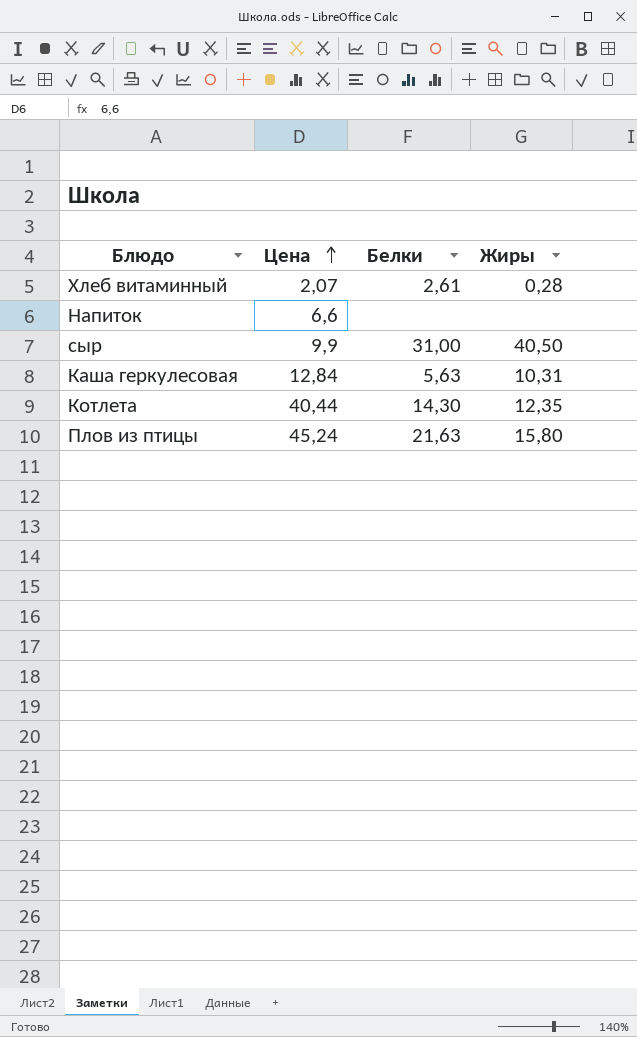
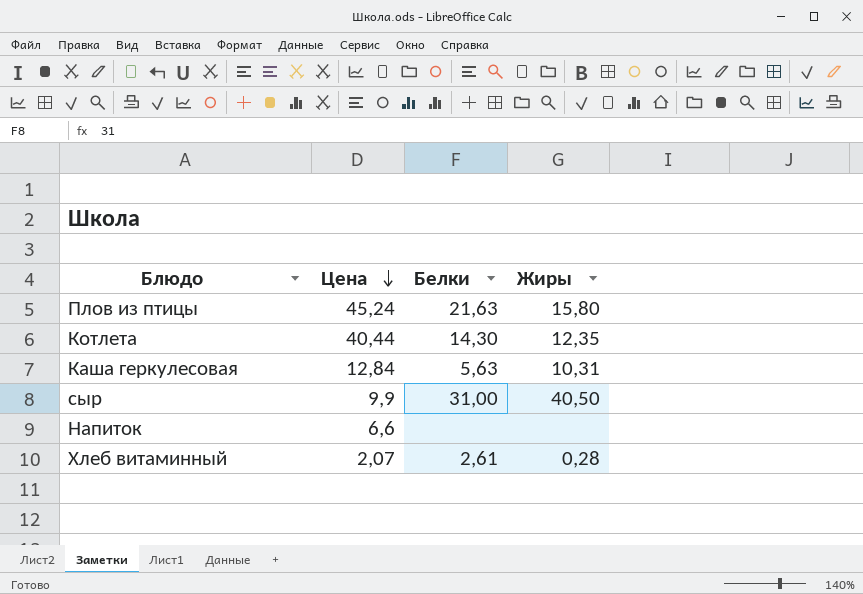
row order: Цена ascending -> Цена descending

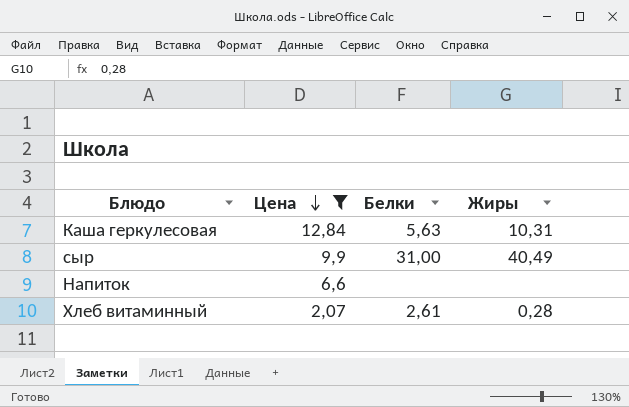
filter: none -> Цена <= 12,84
сыр | Жиры: 40,50 -> 40,49

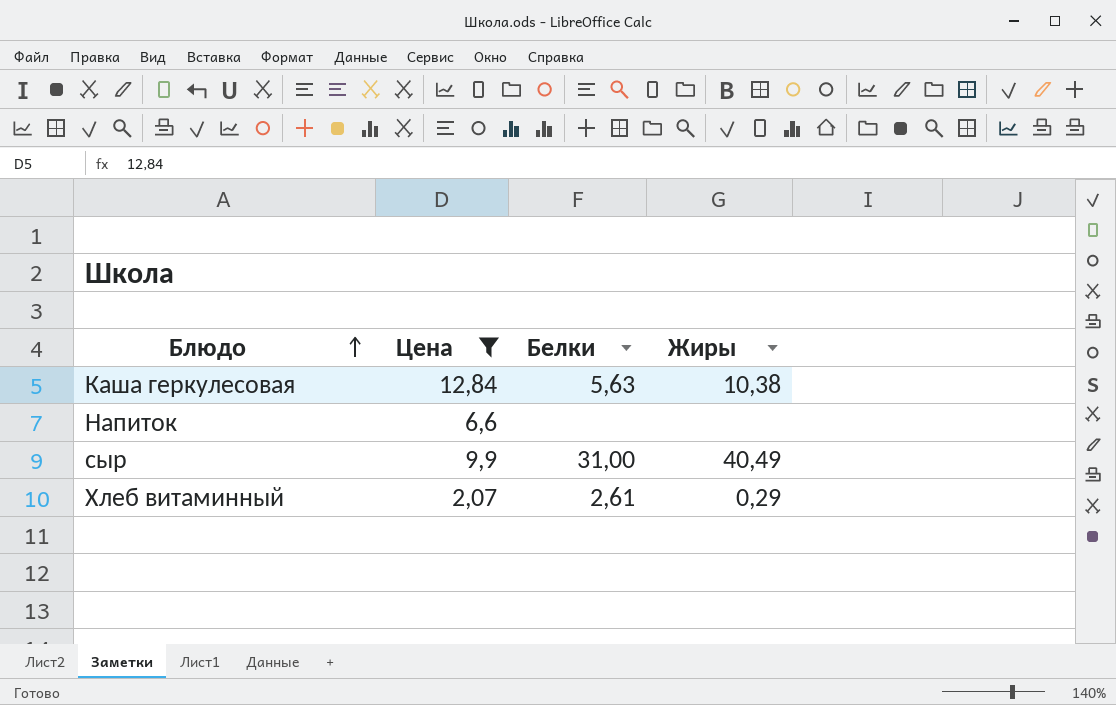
row order: Цена descending -> Блюдо ascending
Каша геркулесовая | Жиры: 10,31 -> 10,38
Хлеб витаминный | Жиры: 0,28 -> 0,29

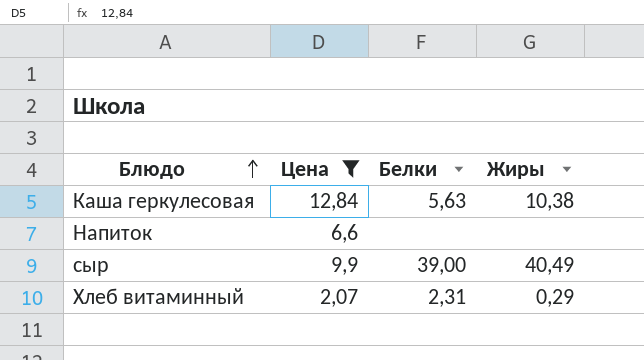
сыр | Белки: 31,00 -> 39,00
Хлеб витаминный | Белки: 2,61 -> 2,31

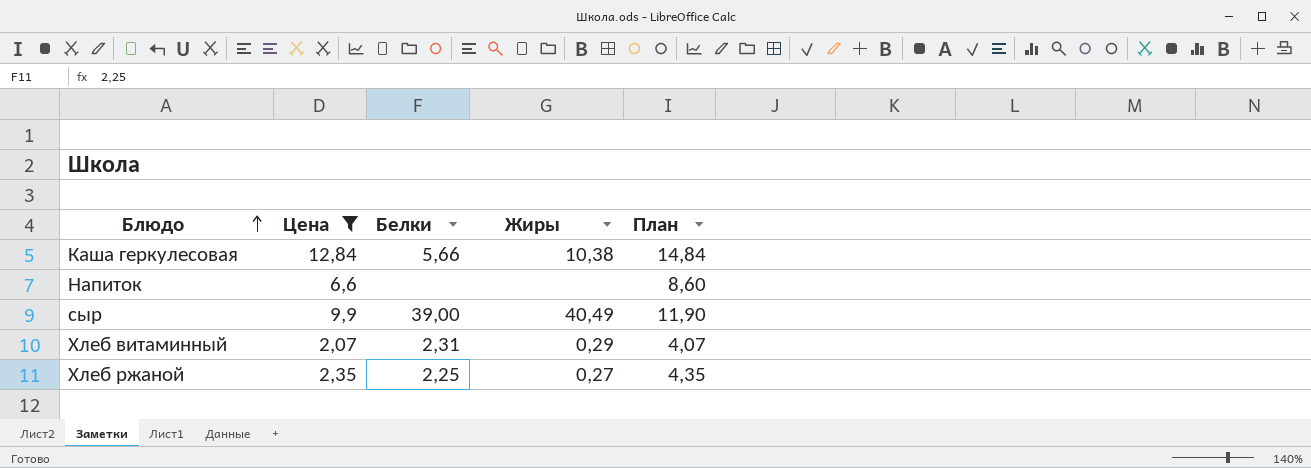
column План | formula: none -> [Цена] + 2
Каша геркулесовая | Белки: 5,63 -> 5,66
row Хлеб ржаной: none -> 2,35 | 2,25 | 0,27 | 4,35

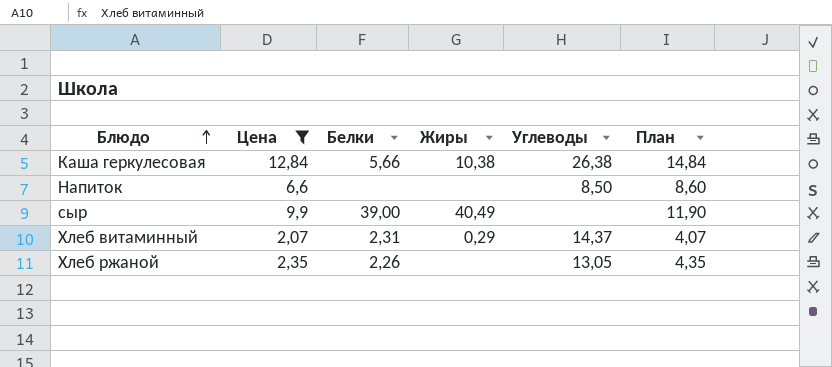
column Углеводы | position: none -> 5
Хлеб ржаной | Белки: 2,25 -> 2,26
Хлеб ржаной | Жиры: 0,27 -> none

